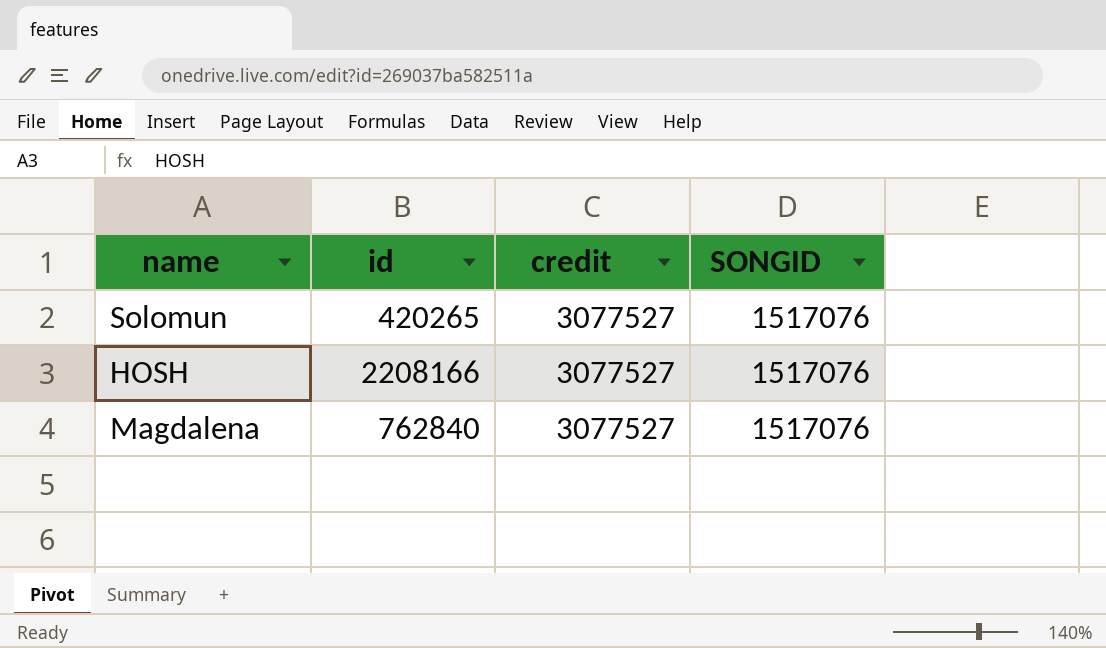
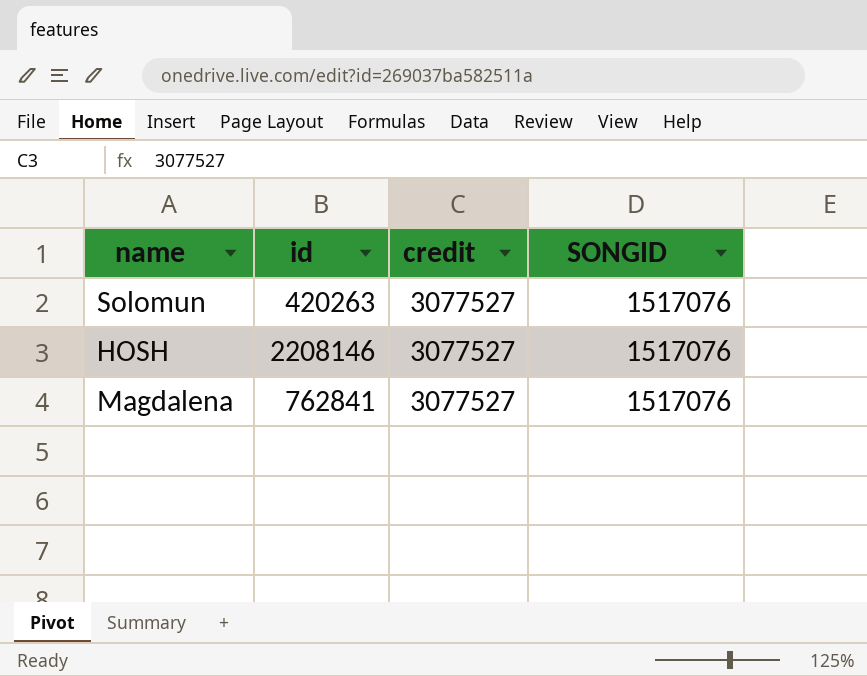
Solomun | id: 420265 -> 420263
HOSH | id: 2208166 -> 2208146
Magdalena | id: 762840 -> 762841

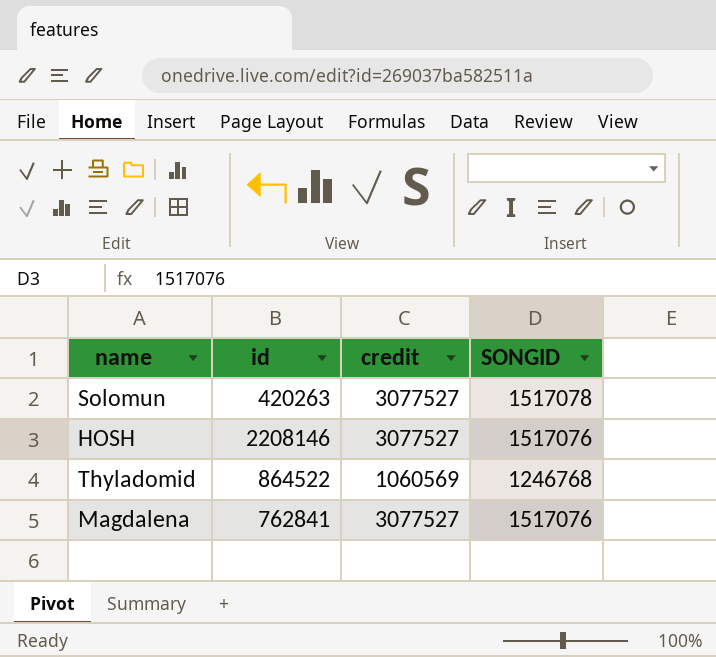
Solomun | SONGID: 1517076 -> 1517078
row Thyladomid: none -> 864522 | 1060569 | 1246768

